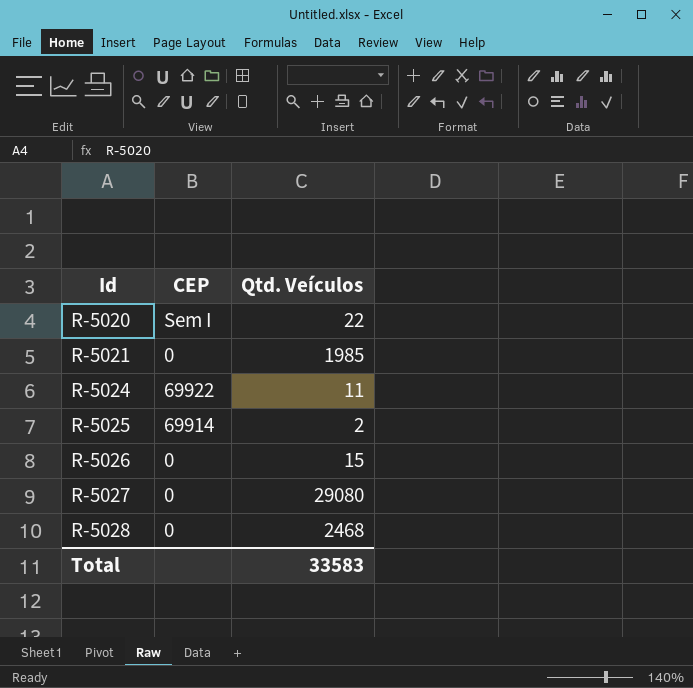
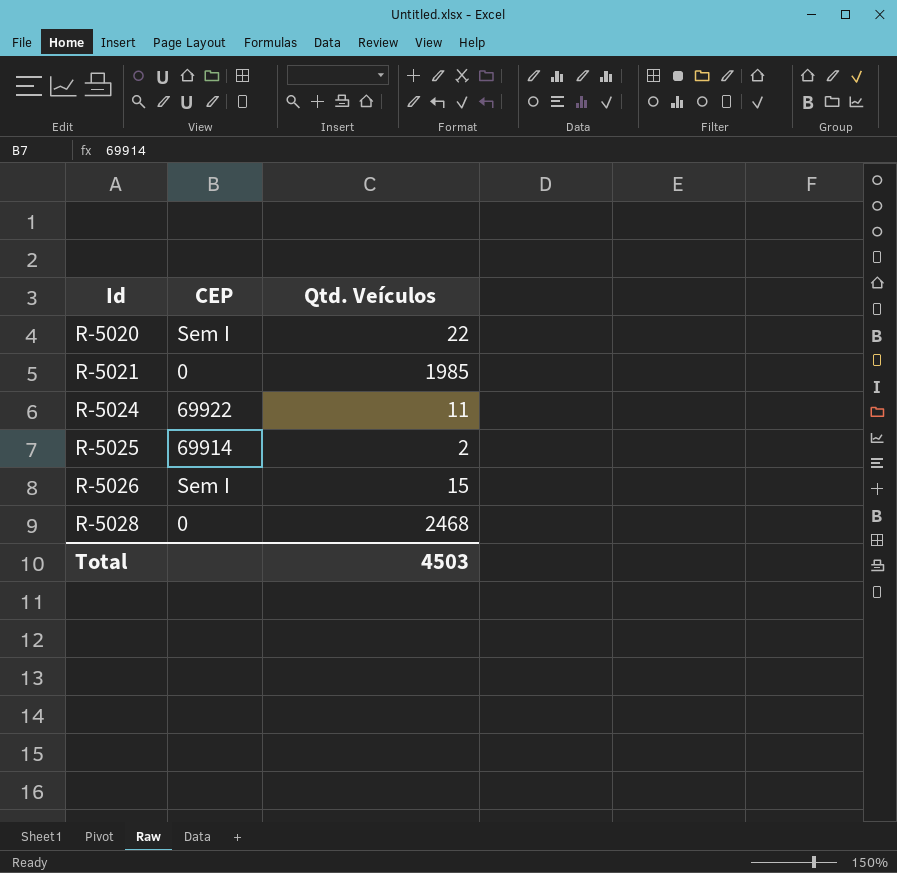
row R-5027: 0 | 29080 -> none
R-5026 | CEP: 0 -> Sem I
Total | Qtd. Veículos: 33583 -> 4503

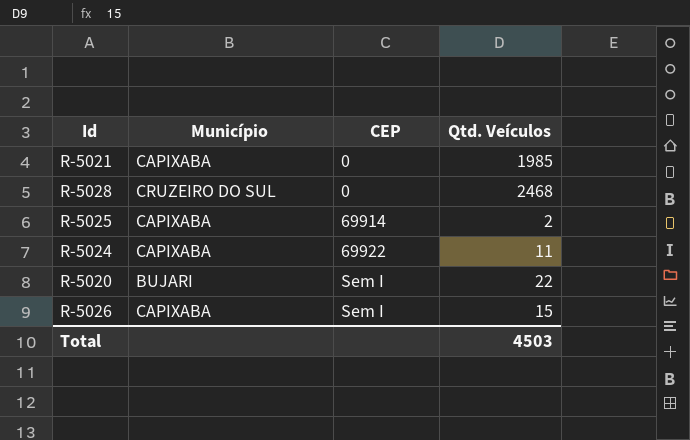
row order: Id ascending -> CEP ascending
column Município | position: none -> 2

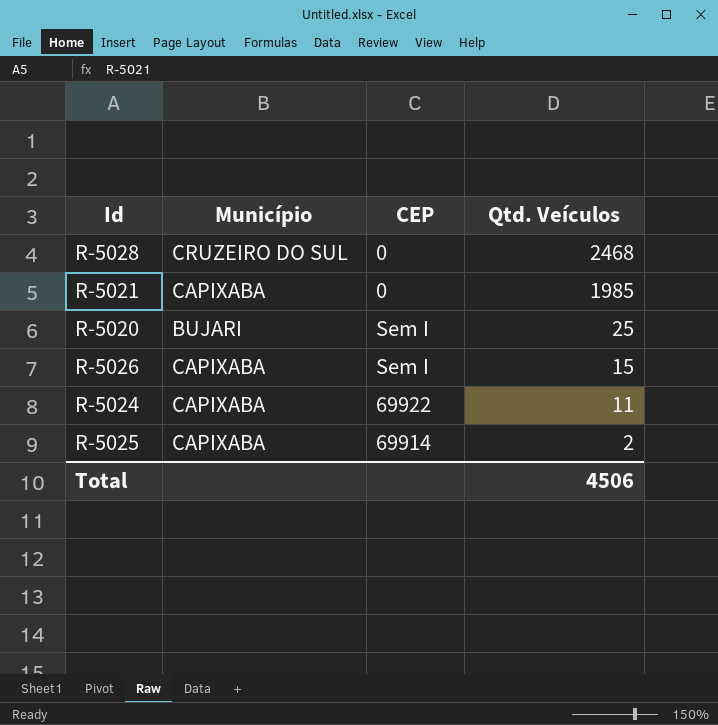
row order: CEP ascending -> Qtd. Veículos descending
R-5020 | Qtd. Veículos: 22 -> 25
Total | Qtd. Veículos: 4503 -> 4506

